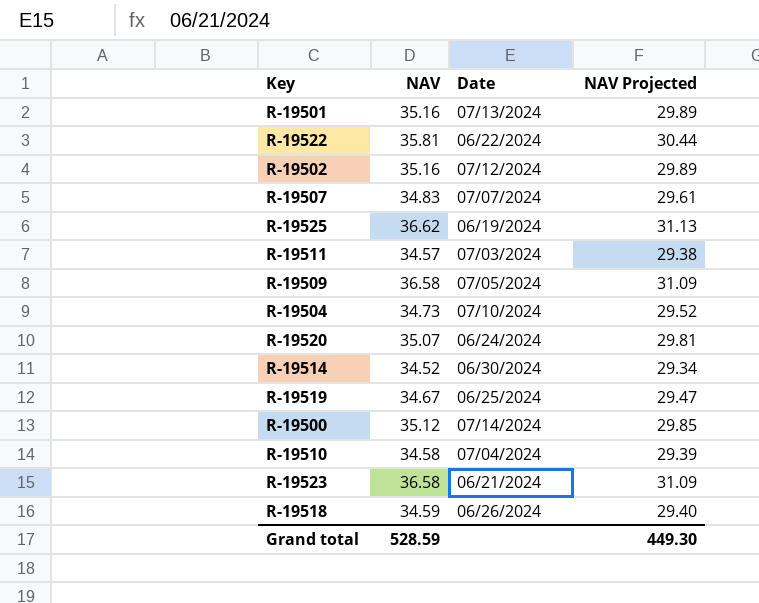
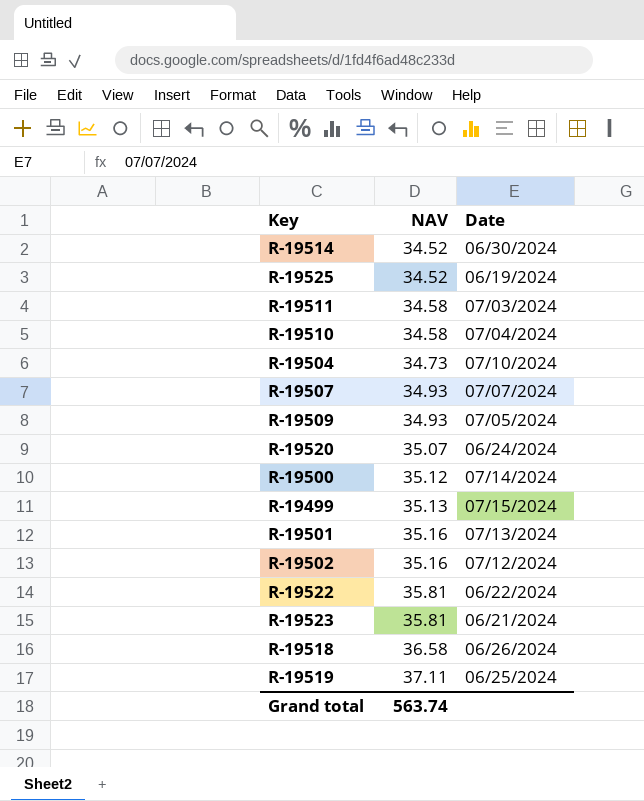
row order: none -> NAV ascending
column NAV Projected | formula: [NAV] * 0.85 -> none
R-19525 | NAV: 36.62 -> 34.52
R-19511 | NAV: 34.57 -> 34.58
R-19507 | NAV: 34.83 -> 34.93
R-19509 | NAV: 36.58 -> 34.93
row R-19499: none -> 35.13 | 07/15/2024
R-19523 | NAV: 36.58 -> 35.81
R-19518 | NAV: 34.59 -> 36.58
R-19519 | NAV: 34.67 -> 37.11
Grand total | NAV: 528.59 -> 563.74

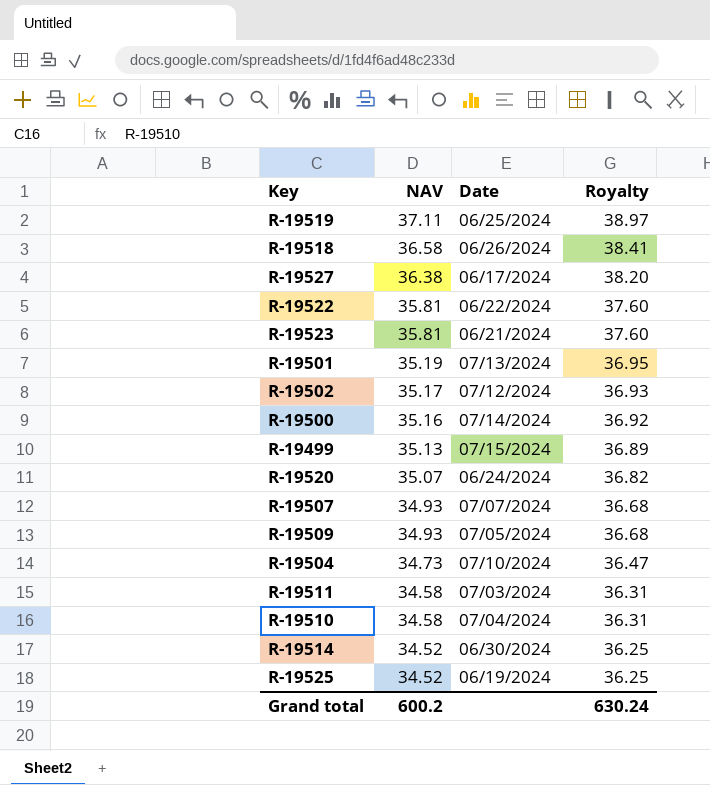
row order: NAV ascending -> NAV descending
column Royalty | formula: none -> [NAV] * 1.05
row R-19527: none -> 36.38 | 06/17/2024 | 38.20
R-19501 | NAV: 35.16 -> 35.19
R-19502 | NAV: 35.16 -> 35.17
R-19500 | NAV: 35.12 -> 35.16
Grand total | NAV: 563.74 -> 600.2

